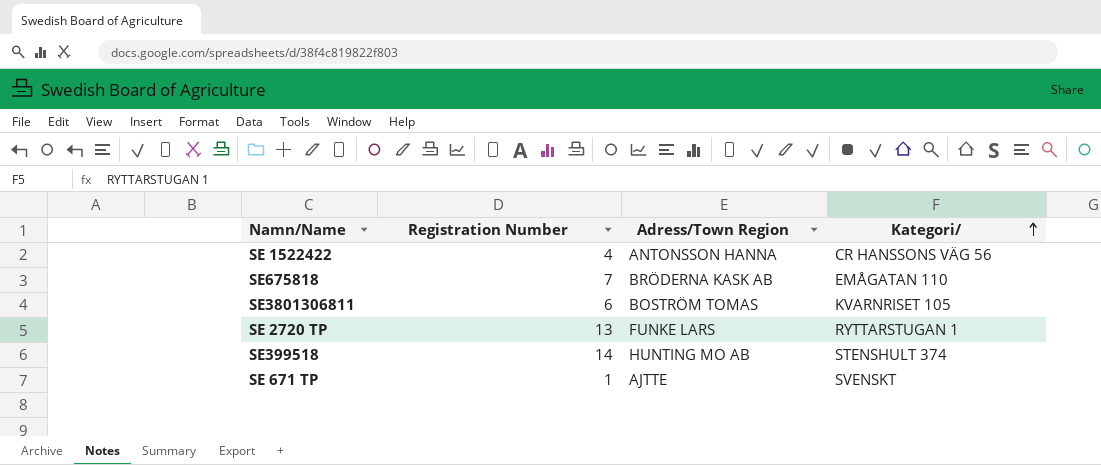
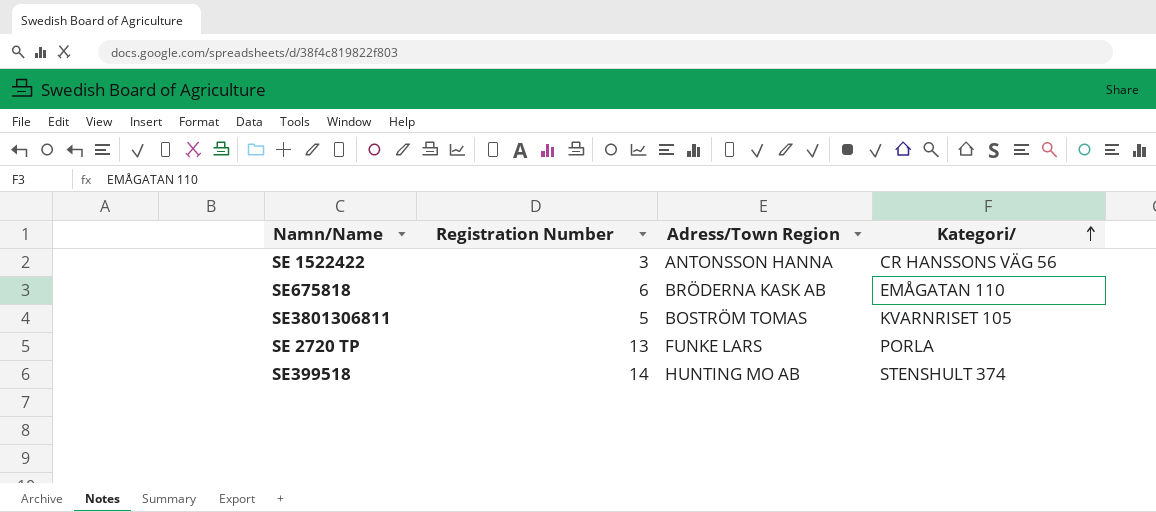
row SE 671 TP: 1 | AJTTE | SVENSKT -> none
SE 1522422 | Registration Number: 4 -> 3
SE675818 | Registration Number: 7 -> 6
SE3801306811 | Registration Number: 6 -> 5
SE 2720 TP | Kategori/: RYTTARSTUGAN 1 -> PORLA

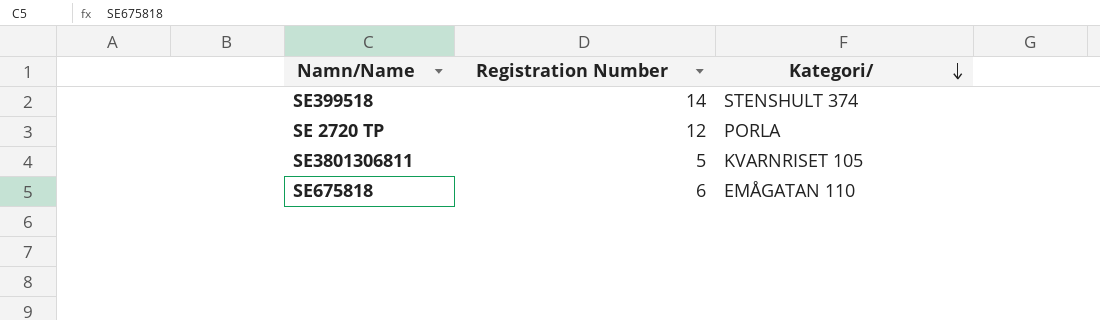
row order: Kategori/ ascending -> Kategori/ descending
column Adress/Town Region | position: 3 -> none
row SE 1522422: 3 | ANTONSSON HANNA | CR HANSSONS VÄG 56 -> none
SE 2720 TP | Registration Number: 13 -> 12

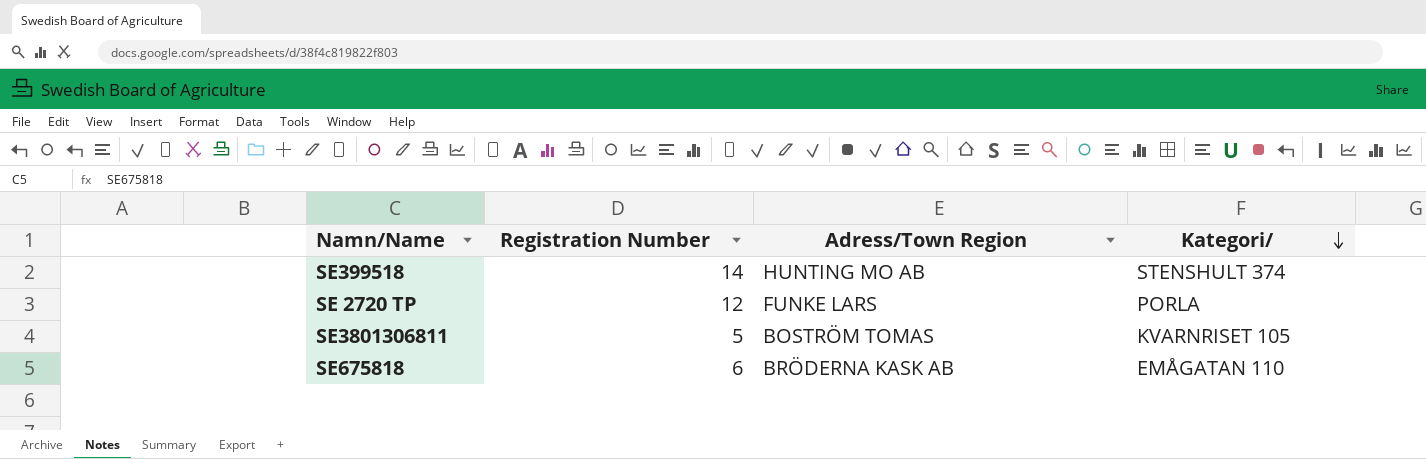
column Adress/Town Region | position: none -> 3

